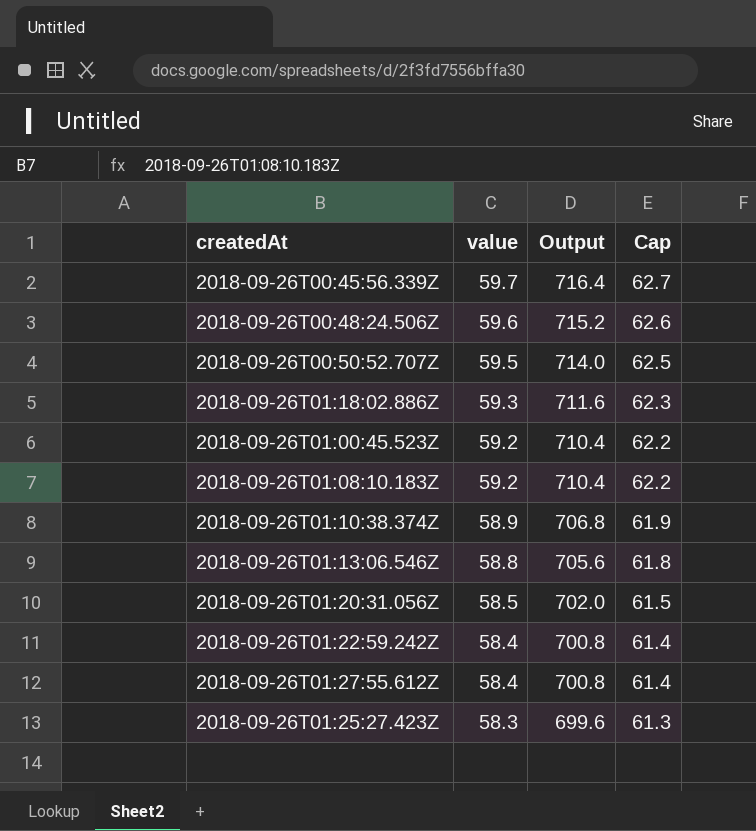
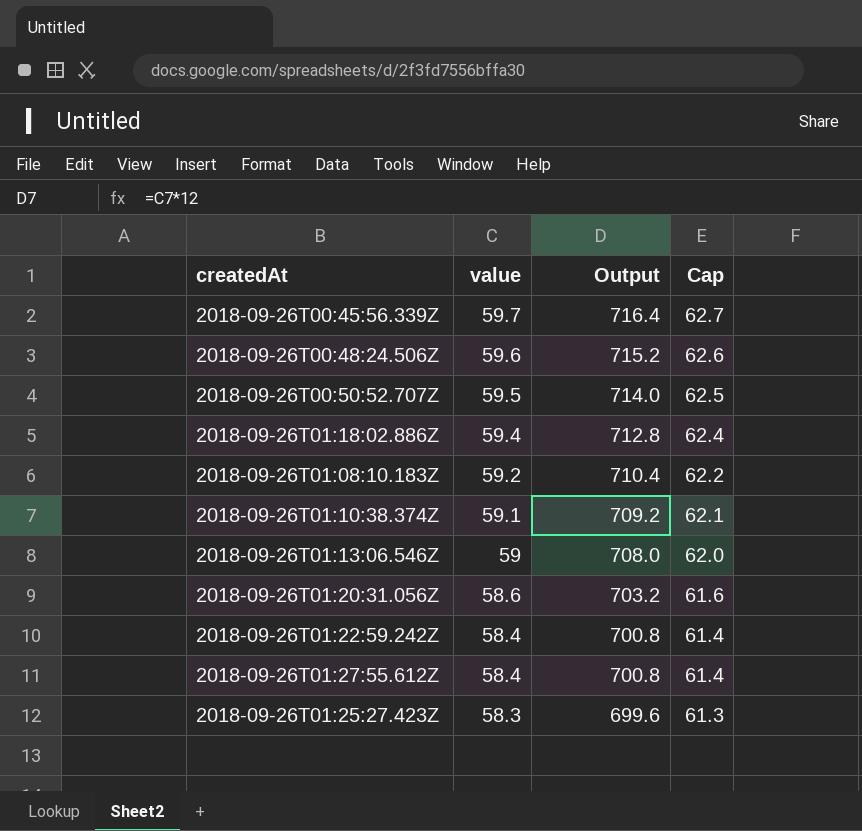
row 2018-09-26T01:00:45.523Z: 59.2 | 710.4 | 62.2 -> none
2018-09-26T01:18:02.886Z | value: 59.3 -> 59.4
2018-09-26T01:18:02.886Z | Output: 711.6 -> 712.8
2018-09-26T01:18:02.886Z | Cap: 62.3 -> 62.4
2018-09-26T01:10:38.374Z | value: 58.9 -> 59.1
2018-09-26T01:10:38.374Z | Output: 706.8 -> 709.2
2018-09-26T01:10:38.374Z | Cap: 61.9 -> 62.1
2018-09-26T01:13:06.546Z | value: 58.8 -> 59
2018-09-26T01:13:06.546Z | Output: 705.6 -> 708.0
2018-09-26T01:13:06.546Z | Cap: 61.8 -> 62.0
2018-09-26T01:20:31.056Z | value: 58.5 -> 58.6
2018-09-26T01:20:31.056Z | Output: 702.0 -> 703.2
2018-09-26T01:20:31.056Z | Cap: 61.5 -> 61.6

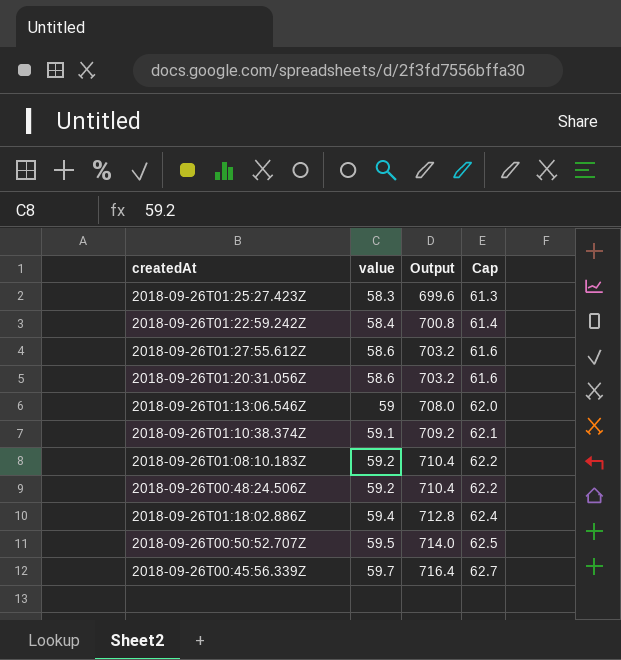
row order: value descending -> value ascending
2018-09-26T01:27:55.612Z | value: 58.4 -> 58.6
2018-09-26T01:27:55.612Z | Output: 700.8 -> 703.2
2018-09-26T01:27:55.612Z | Cap: 61.4 -> 61.6
2018-09-26T00:48:24.506Z | value: 59.6 -> 59.2
2018-09-26T00:48:24.506Z | Output: 715.2 -> 710.4
2018-09-26T00:48:24.506Z | Cap: 62.6 -> 62.2

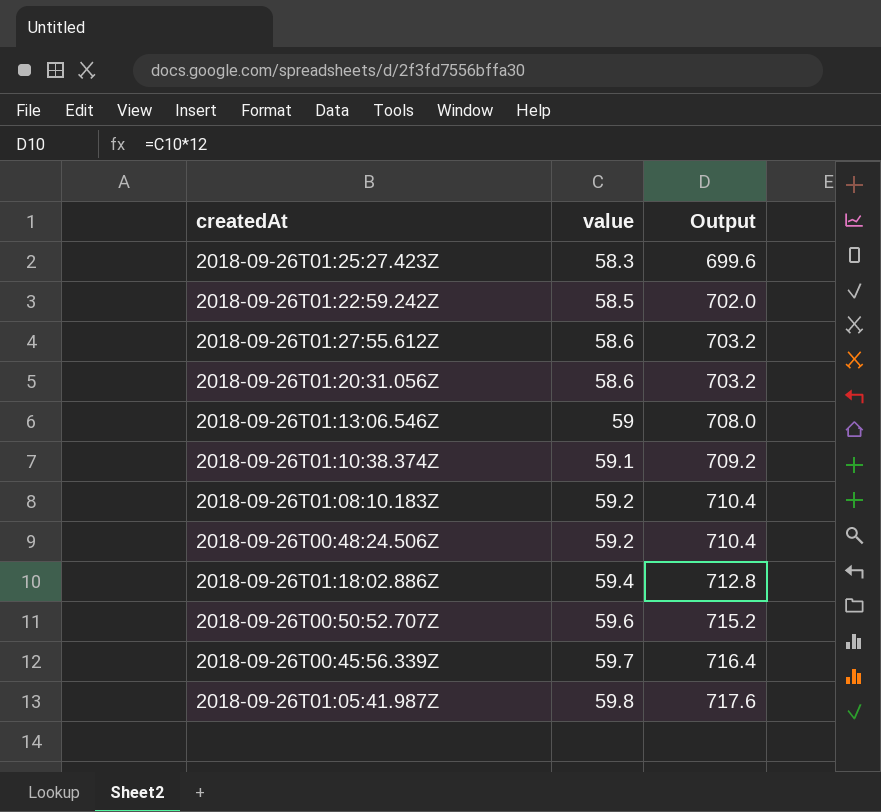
column Cap | formula: [value] + 3 -> none
2018-09-26T01:22:59.242Z | value: 58.4 -> 58.5
2018-09-26T01:22:59.242Z | Output: 700.8 -> 702.0
2018-09-26T00:50:52.707Z | value: 59.5 -> 59.6
2018-09-26T00:50:52.707Z | Output: 714.0 -> 715.2
row 2018-09-26T01:05:41.987Z: none -> 59.8 | 717.6

